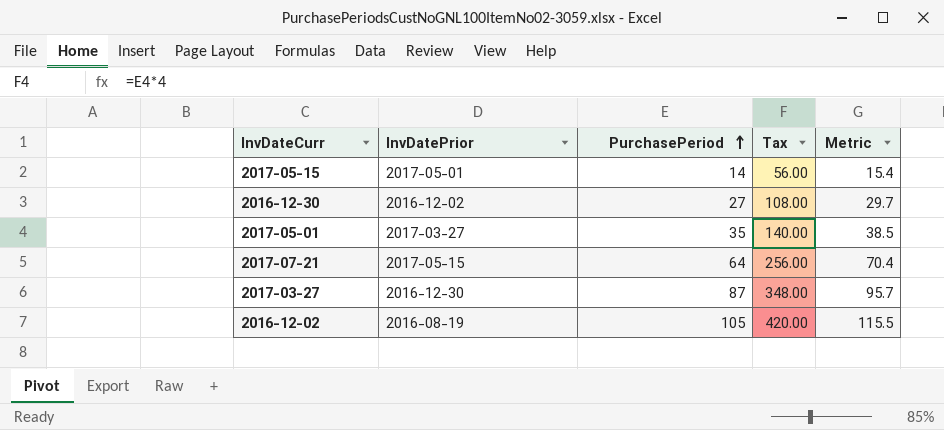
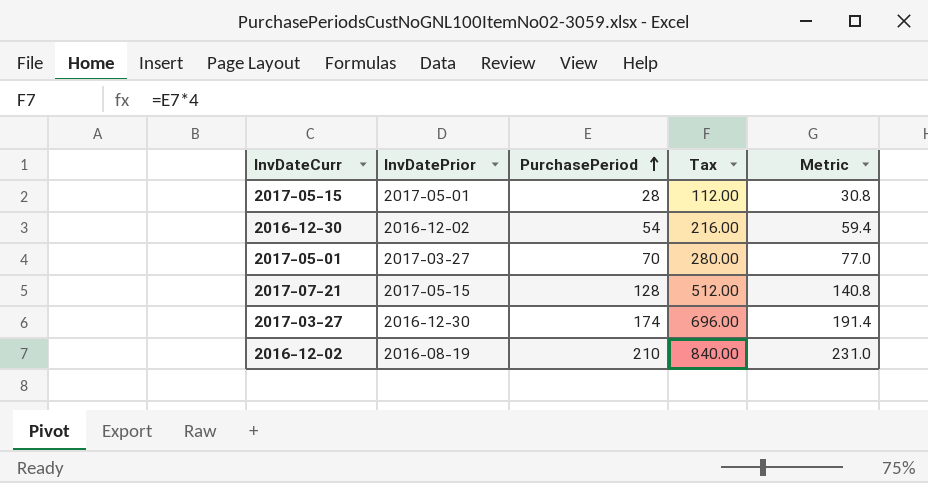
2017-05-15 | PurchasePeriod: 14 -> 28
2017-05-15 | Tax: 56.00 -> 112.00
2017-05-15 | Metric: 15.4 -> 30.8
2016-12-30 | PurchasePeriod: 27 -> 54
2016-12-30 | Tax: 108.00 -> 216.00
2016-12-30 | Metric: 29.7 -> 59.4
2017-05-01 | PurchasePeriod: 35 -> 70
2017-05-01 | Tax: 140.00 -> 280.00
2017-05-01 | Metric: 38.5 -> 77.0
2017-07-21 | PurchasePeriod: 64 -> 128
2017-07-21 | Tax: 256.00 -> 512.00
2017-07-21 | Metric: 70.4 -> 140.8
2017-03-27 | PurchasePeriod: 87 -> 174
2017-03-27 | Tax: 348.00 -> 696.00
2017-03-27 | Metric: 95.7 -> 191.4
2016-12-02 | PurchasePeriod: 105 -> 210
2016-12-02 | Tax: 420.00 -> 840.00
2016-12-02 | Metric: 115.5 -> 231.0

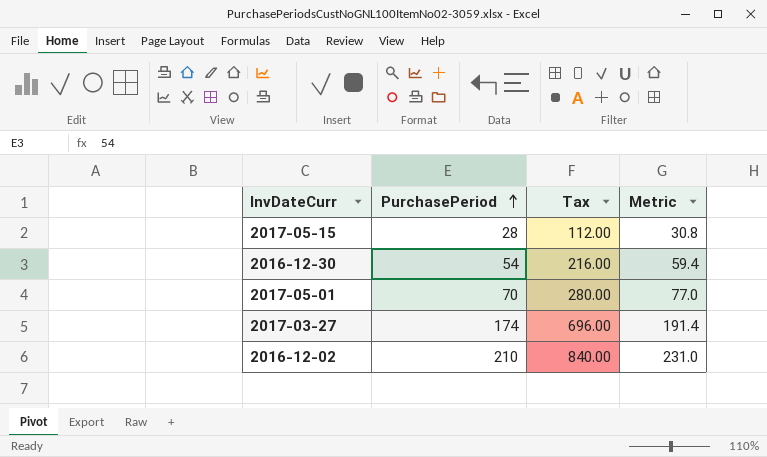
column InvDatePrior | position: 2 -> none
row 2017-07-21: 2017-05-15 | 128 | 512.00 | 140.8 -> none

